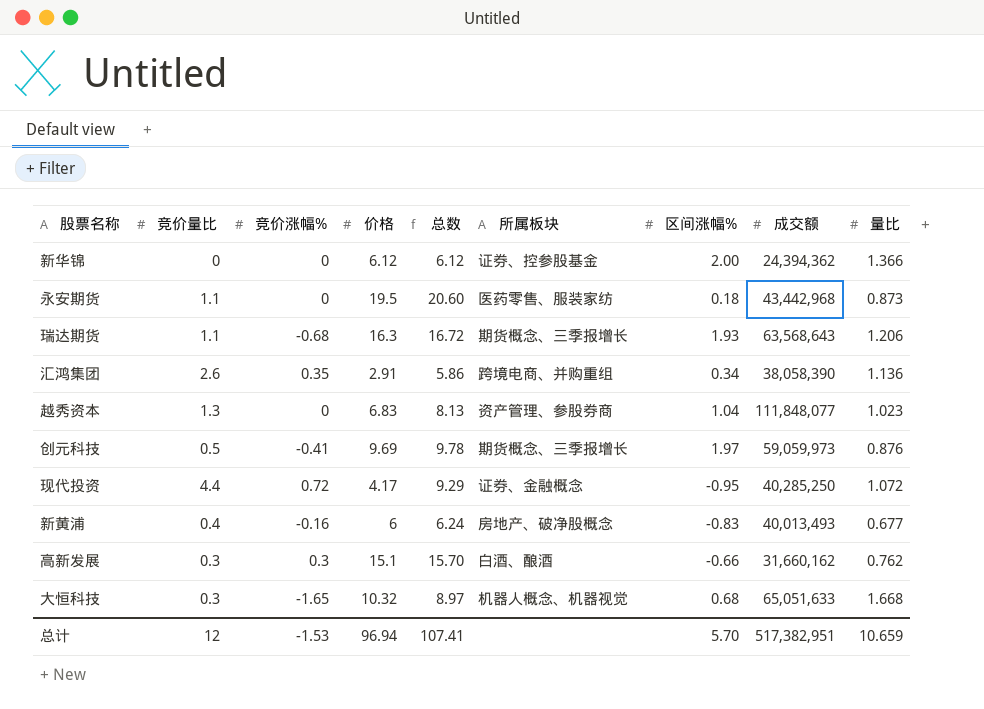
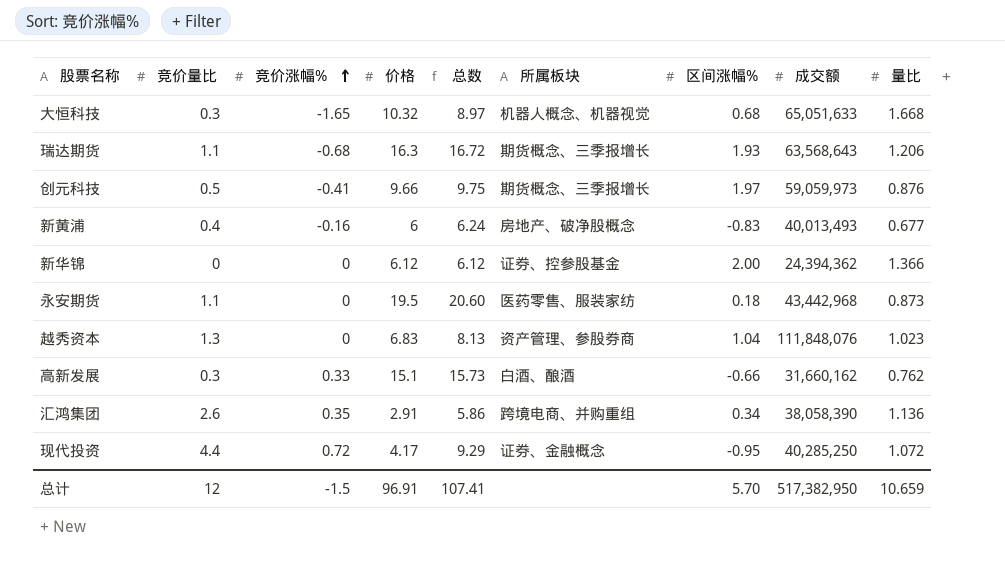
row order: none -> 竞价涨幅% ascending
创元科技 | 价格: 9.69 -> 9.66
创元科技 | 总数: 9.78 -> 9.75
越秀资本 | 成交额: 111,848,077 -> 111,848,076
高新发展 | 竞价涨幅%: 0.3 -> 0.33
高新发展 | 总数: 15.70 -> 15.73
总计 | 竞价涨幅%: -1.53 -> -1.5
总计 | 价格: 96.94 -> 96.91
总计 | 成交额: 517,382,951 -> 517,382,950

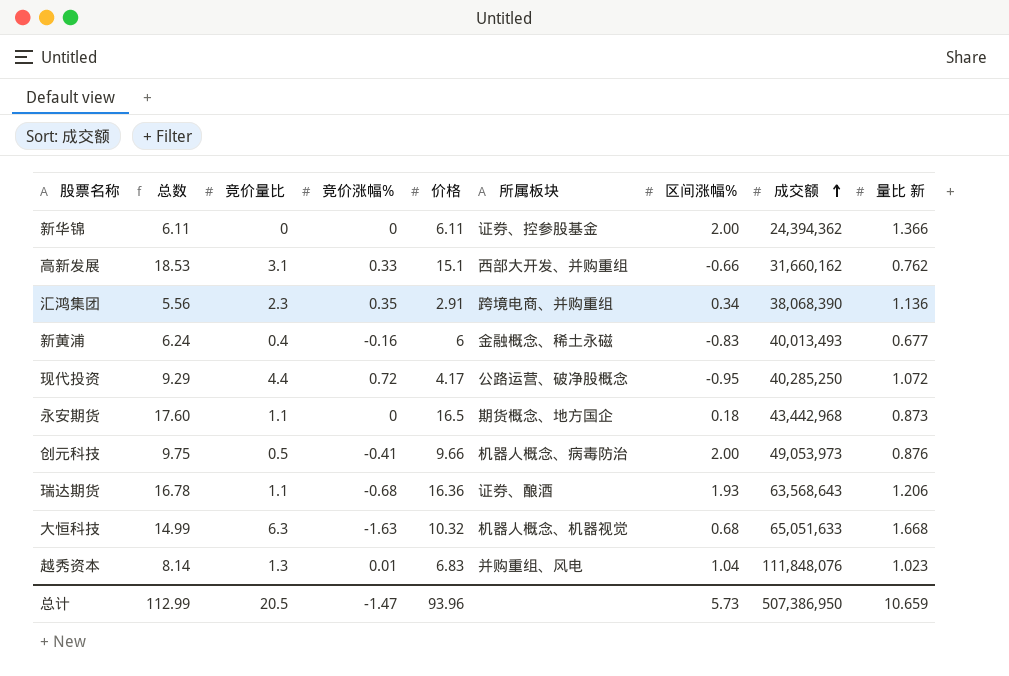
row order: 竞价涨幅% ascending -> 成交额 ascending
column 总数 | position: 5 -> 2
column name: 量比 -> 量比 新
新华锦 | 总数: 6.12 -> 6.11
新华锦 | 价格: 6.12 -> 6.11
高新发展 | 总数: 15.73 -> 18.53
高新发展 | 竞价量比: 0.3 -> 3.1
高新发展 | 所属板块: 白酒、酿酒 -> 西部大开发、并购重组
汇鸿集团 | 总数: 5.86 -> 5.56
汇鸿集团 | 竞价量比: 2.6 -> 2.3
汇鸿集团 | 成交额: 38,058,390 -> 38,068,390
新黄浦 | 所属板块: 房地产、破净股概念 -> 金融概念、稀土永磁
现代投资 | 所属板块: 证券、金融概念 -> 公路运营、破净股概念
永安期货 | 总数: 20.60 -> 17.60
永安期货 | 价格: 19.5 -> 16.5
永安期货 | 所属板块: 医药零售、服装家纺 -> 期货概念、地方国企
创元科技 | 所属板块: 期货概念、三季报增长 -> 机器人概念、病毒防治
创元科技 | 区间涨幅%: 1.97 -> 2.00
创元科技 | 成交额: 59,059,973 -> 49,053,973
瑞达期货 | 总数: 16.72 -> 16.78
瑞达期货 | 价格: 16.3 -> 16.36
瑞达期货 | 所属板块: 期货概念、三季报增长 -> 证券、酿酒
大恒科技 | 总数: 8.97 -> 14.99
大恒科技 | 竞价量比: 0.3 -> 6.3
大恒科技 | 竞价涨幅%: -1.65 -> -1.63
越秀资本 | 总数: 8.13 -> 8.14
越秀资本 | 竞价涨幅%: 0 -> 0.01
越秀资本 | 所属板块: 资产管理、参股券商 -> 并购重组、风电
总计 | 总数: 107.41 -> 112.99
总计 | 竞价量比: 12 -> 20.5
总计 | 竞价涨幅%: -1.5 -> -1.47
总计 | 价格: 96.91 -> 93.96
总计 | 区间涨幅%: 5.70 -> 5.73
总计 | 成交额: 517,382,950 -> 507,386,950

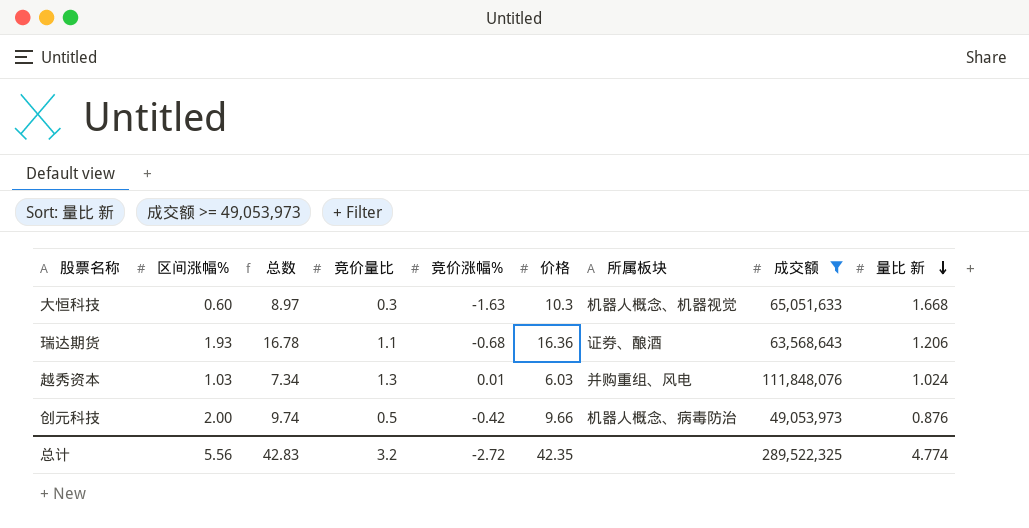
filter: none -> 成交额 >= 49,053,973
row order: 成交额 ascending -> 量比 新 descending
column 区间涨幅% | position: 7 -> 2
大恒科技 | 区间涨幅%: 0.68 -> 0.60
大恒科技 | 总数: 14.99 -> 8.97
大恒科技 | 竞价量比: 6.3 -> 0.3
大恒科技 | 价格: 10.32 -> 10.3
越秀资本 | 区间涨幅%: 1.04 -> 1.03
越秀资本 | 总数: 8.14 -> 7.34
越秀资本 | 价格: 6.83 -> 6.03
越秀资本 | 量比 新: 1.023 -> 1.024
创元科技 | 总数: 9.75 -> 9.74
创元科技 | 竞价涨幅%: -0.41 -> -0.42
总计 | 区间涨幅%: 5.73 -> 5.56
总计 | 总数: 112.99 -> 42.83
总计 | 竞价量比: 20.5 -> 3.2
总计 | 竞价涨幅%: -1.47 -> -2.72
总计 | 价格: 93.96 -> 42.35
总计 | 成交额: 507,386,950 -> 289,522,325
总计 | 量比 新: 10.659 -> 4.774

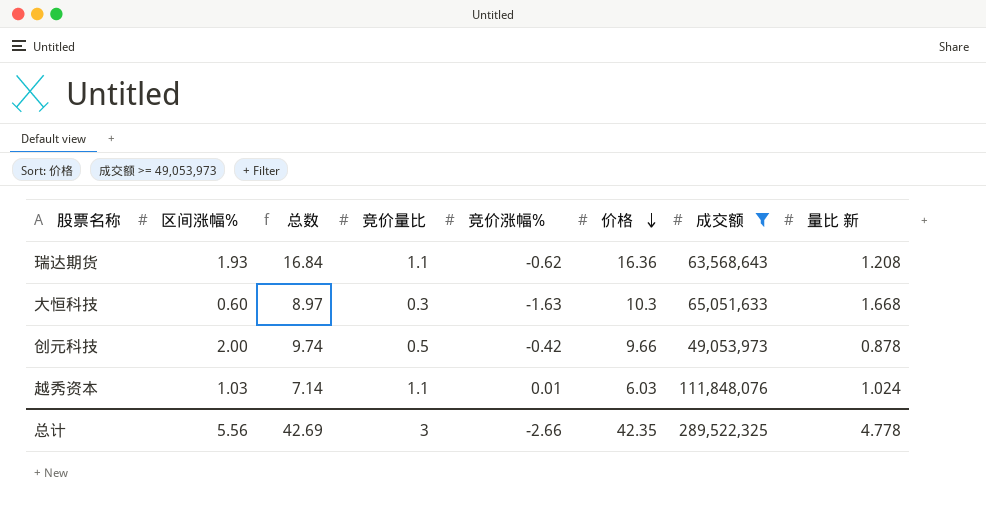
row order: 量比 新 descending -> 价格 descending
column 所属板块 | position: 7 -> none
瑞达期货 | 总数: 16.78 -> 16.84
瑞达期货 | 竞价涨幅%: -0.68 -> -0.62
瑞达期货 | 量比 新: 1.206 -> 1.208
创元科技 | 量比 新: 0.876 -> 0.878
越秀资本 | 总数: 7.34 -> 7.14
越秀资本 | 竞价量比: 1.3 -> 1.1
总计 | 总数: 42.83 -> 42.69
总计 | 竞价量比: 3.2 -> 3
总计 | 竞价涨幅%: -2.72 -> -2.66
总计 | 量比 新: 4.774 -> 4.778

